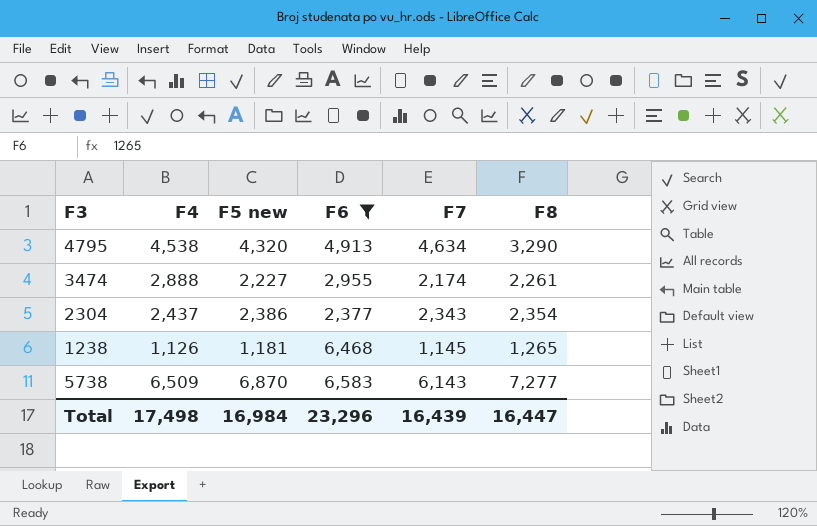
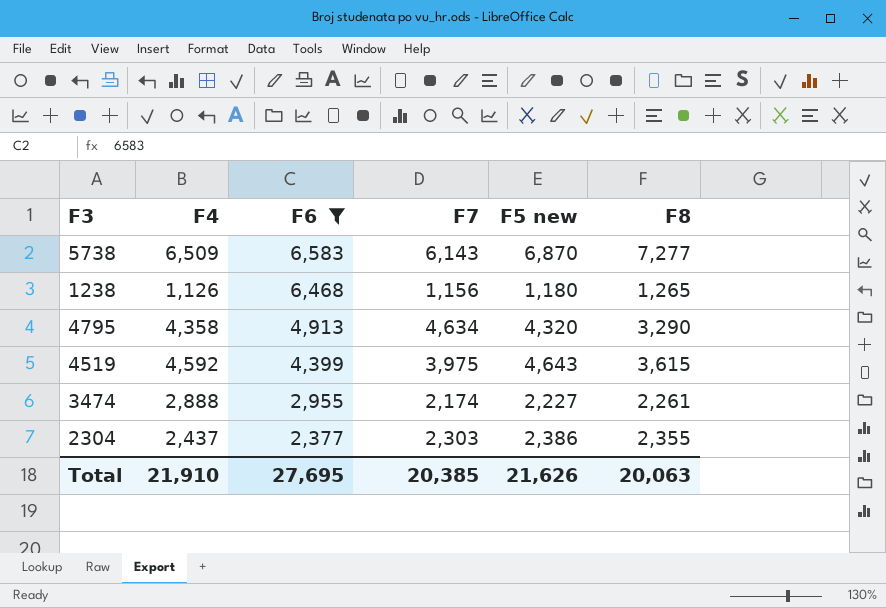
row order: none -> F6 descending
column F5 new | position: 3 -> 5
1238 | F7: 1,145 -> 1,156
1238 | F5 new: 1,181 -> 1,180
4795 | F4: 4,538 -> 4,358
row 4519: none -> 4,592 | 4,399 | 3,975 | 4,643 | 3,615
2304 | F7: 2,343 -> 2,303
2304 | F8: 2,354 -> 2,355
Total | F4: 17,498 -> 21,910
Total | F6: 23,296 -> 27,695
Total | F7: 16,439 -> 20,385
Total | F5 new: 16,984 -> 21,626
Total | F8: 16,447 -> 20,063

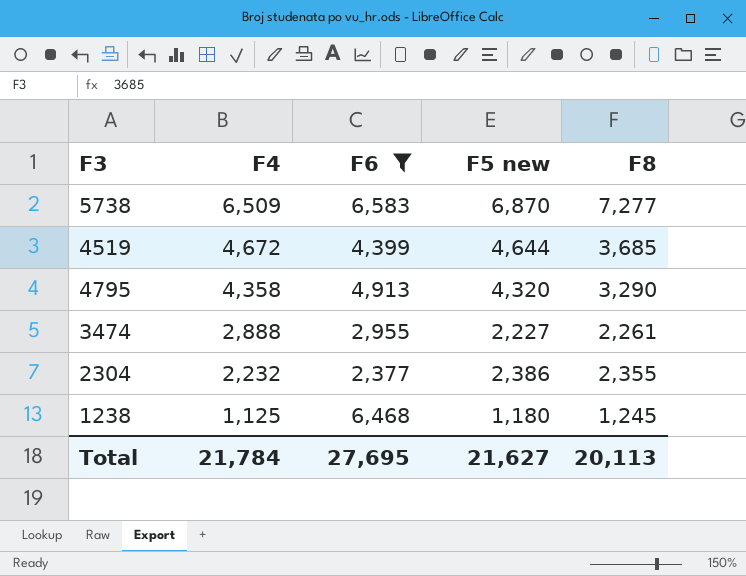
row order: F6 descending -> F4 descending
column F7 | position: 4 -> none
4519 | F4: 4,592 -> 4,672
4519 | F5 new: 4,643 -> 4,644
4519 | F8: 3,615 -> 3,685
2304 | F4: 2,437 -> 2,232
1238 | F4: 1,126 -> 1,125
1238 | F8: 1,265 -> 1,245
Total | F4: 21,910 -> 21,784
Total | F5 new: 21,626 -> 21,627
Total | F8: 20,063 -> 20,113

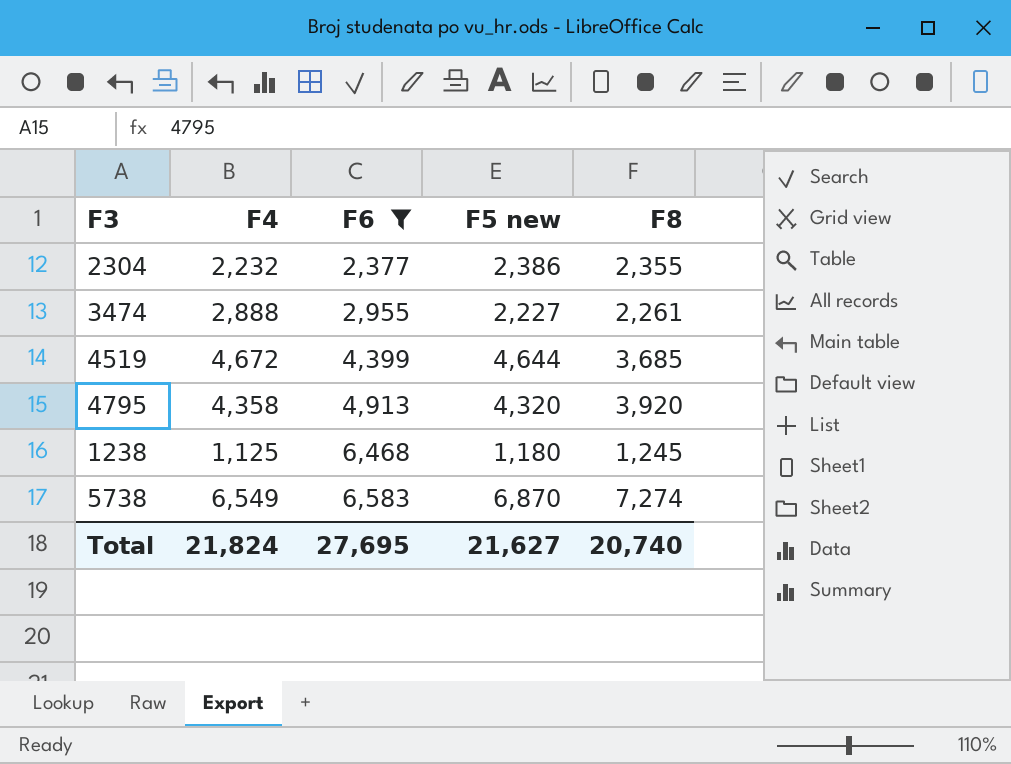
row order: F4 descending -> F6 ascending
4795 | F8: 3,290 -> 3,920
5738 | F4: 6,509 -> 6,549
5738 | F8: 7,277 -> 7,274
Total | F4: 21,784 -> 21,824
Total | F8: 20,113 -> 20,740

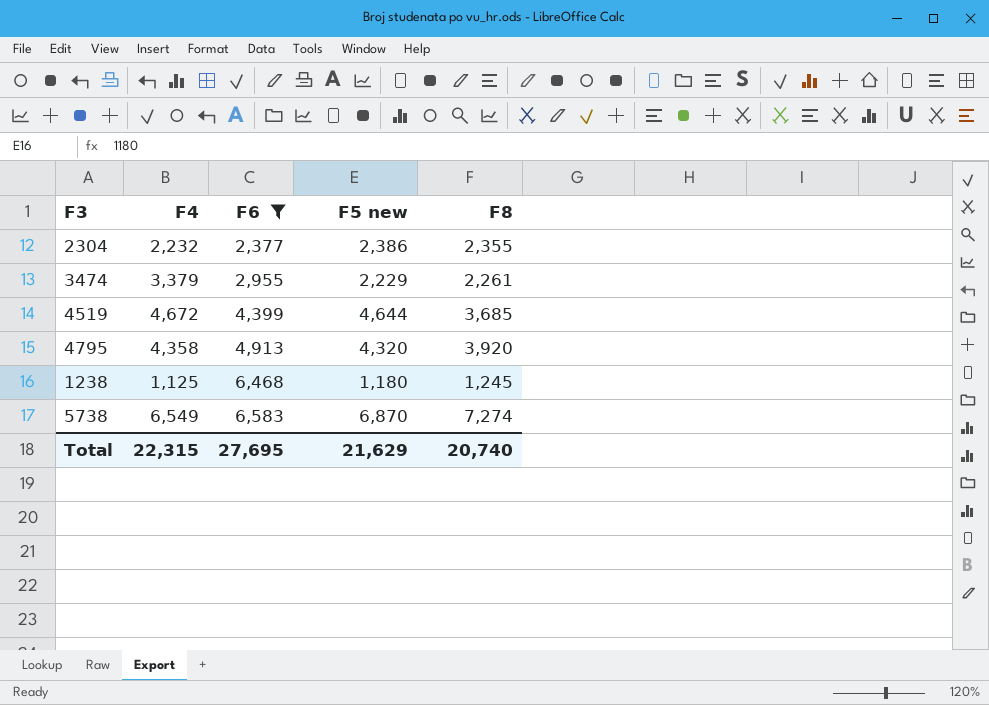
3474 | F4: 2,888 -> 3,379
3474 | F5 new: 2,227 -> 2,229
Total | F4: 21,824 -> 22,315
Total | F5 new: 21,627 -> 21,629

